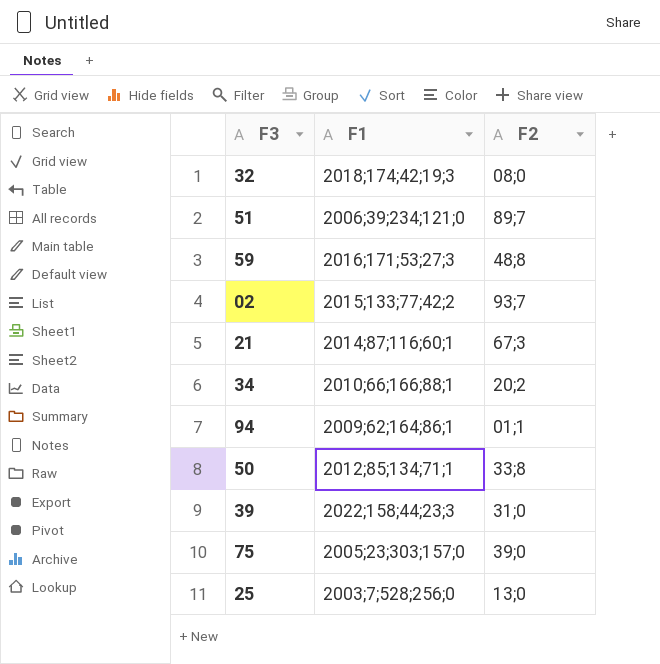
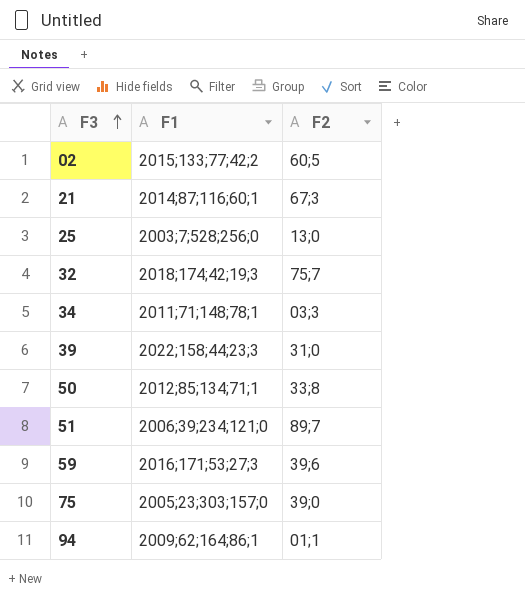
row order: none -> F3 ascending
02 | F2: 93;7 -> 60;5
32 | F2: 08;0 -> 75;7
34 | F1: 2010;66;166;88;1 -> 2011;71;148;78;1
34 | F2: 20;2 -> 03;3
59 | F2: 48;8 -> 39;6

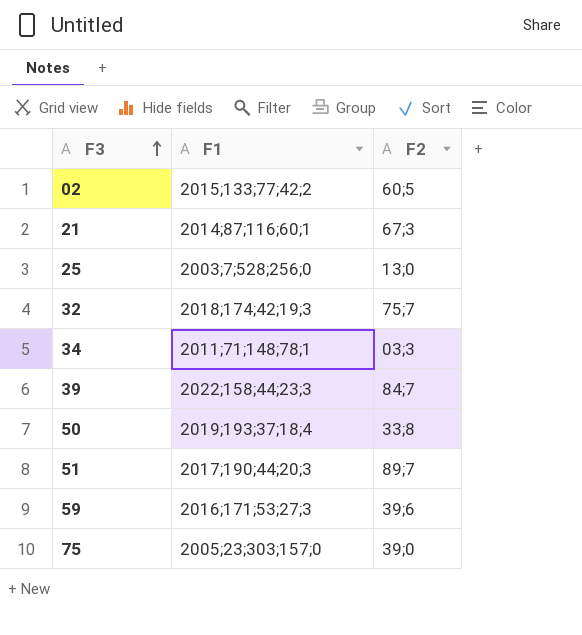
row 94: 2009;62;164;86;1 | 01;1 -> none
39 | F2: 31;0 -> 84;7
50 | F1: 2012;85;134;71;1 -> 2019;193;37;18;4
51 | F1: 2006;39;234;121;0 -> 2017;190;44;20;3

